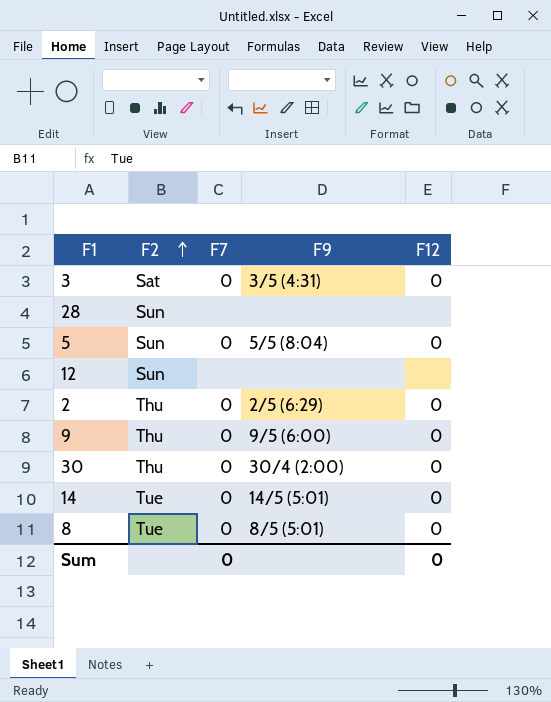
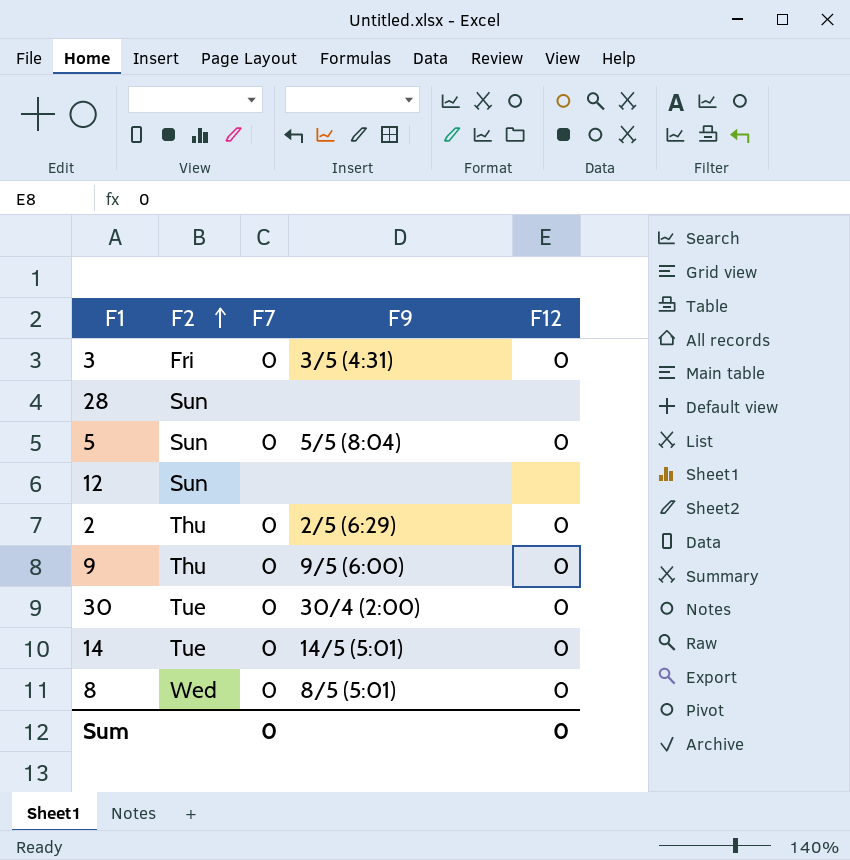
3 | F2: Sat -> Fri
30 | F2: Thu -> Tue
8 | F2: Tue -> Wed

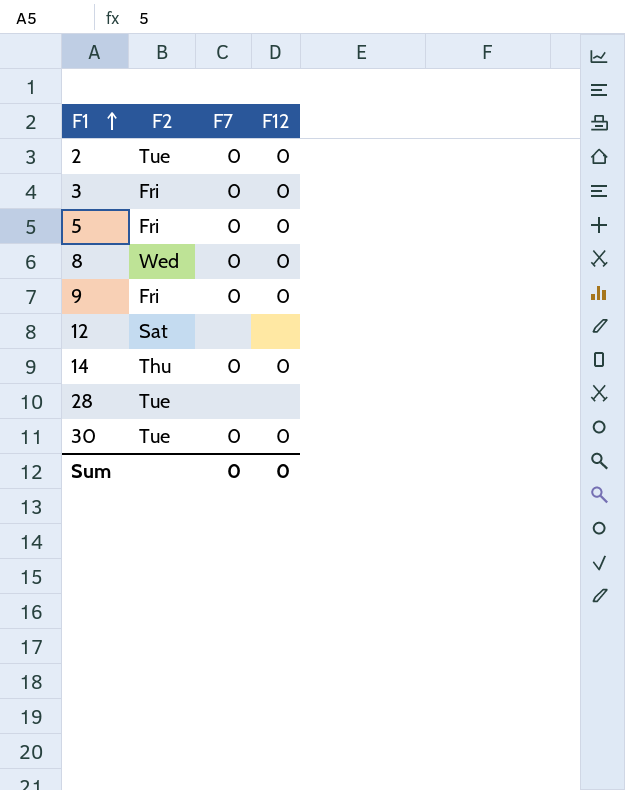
row order: F2 ascending -> F1 ascending
column F9 | position: 4 -> none
2 | F2: Thu -> Tue
5 | F2: Sun -> Fri
9 | F2: Thu -> Fri
12 | F2: Sun -> Sat
14 | F2: Tue -> Thu
28 | F2: Sun -> Tue

